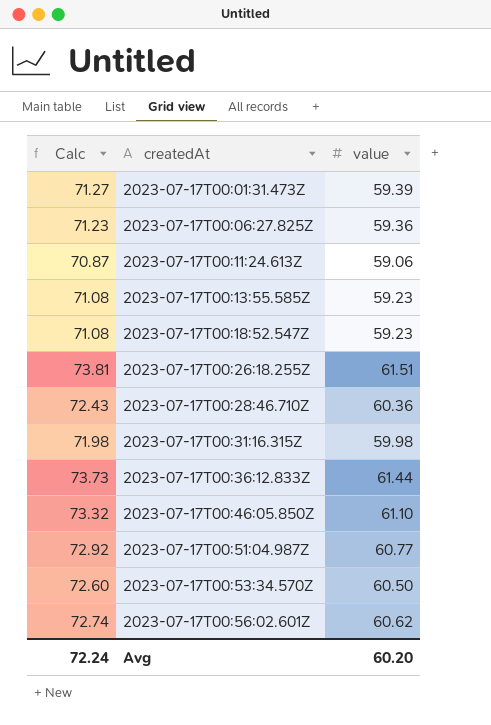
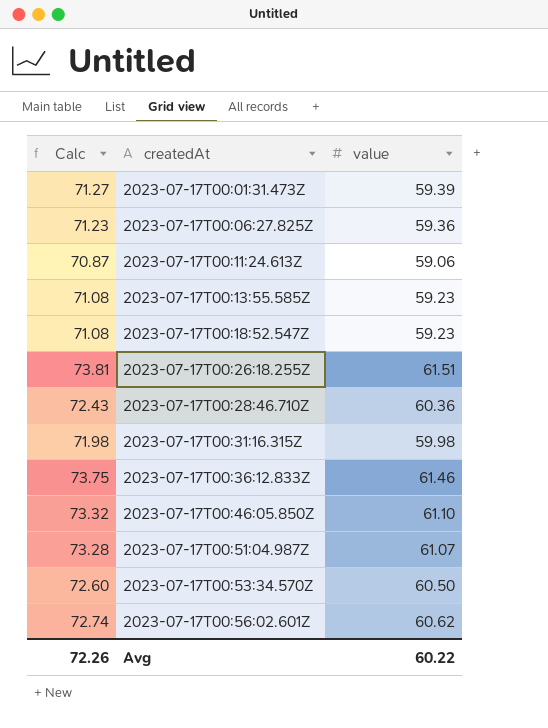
2023-07-17T00:36:12.833Z | Calc: 73.73 -> 73.75
2023-07-17T00:36:12.833Z | value: 61.44 -> 61.46
2023-07-17T00:51:04.987Z | Calc: 72.92 -> 73.28
2023-07-17T00:51:04.987Z | value: 60.77 -> 61.07
Avg | Calc: 72.24 -> 72.26
Avg | value: 60.20 -> 60.22

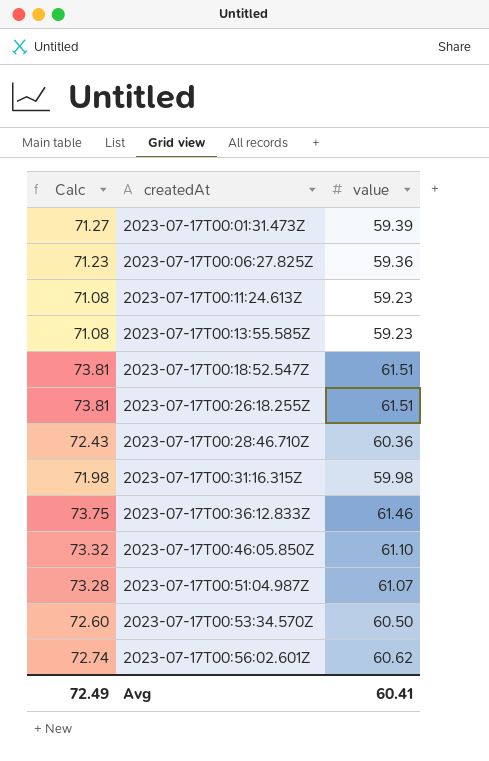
2023-07-17T00:11:24.613Z | Calc: 70.87 -> 71.08
2023-07-17T00:11:24.613Z | value: 59.06 -> 59.23
2023-07-17T00:18:52.547Z | Calc: 71.08 -> 73.81
2023-07-17T00:18:52.547Z | value: 59.23 -> 61.51
Avg | Calc: 72.26 -> 72.49
Avg | value: 60.22 -> 60.41

